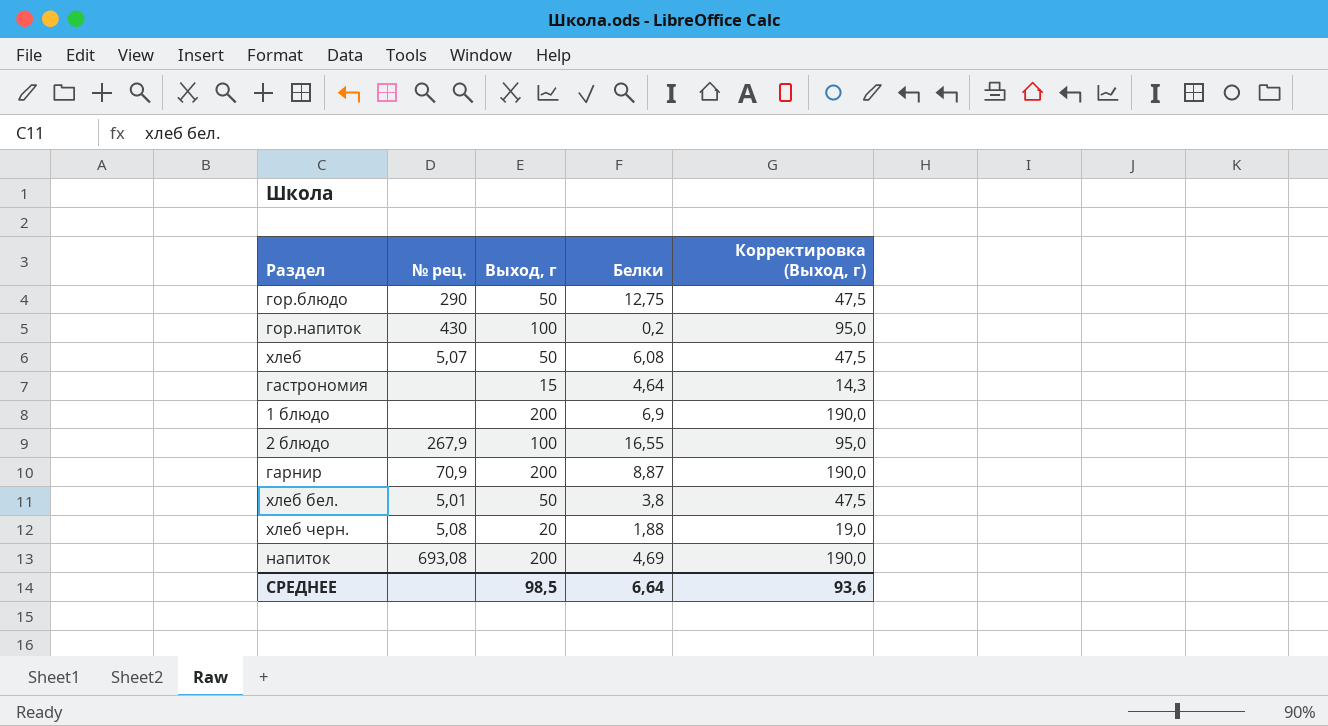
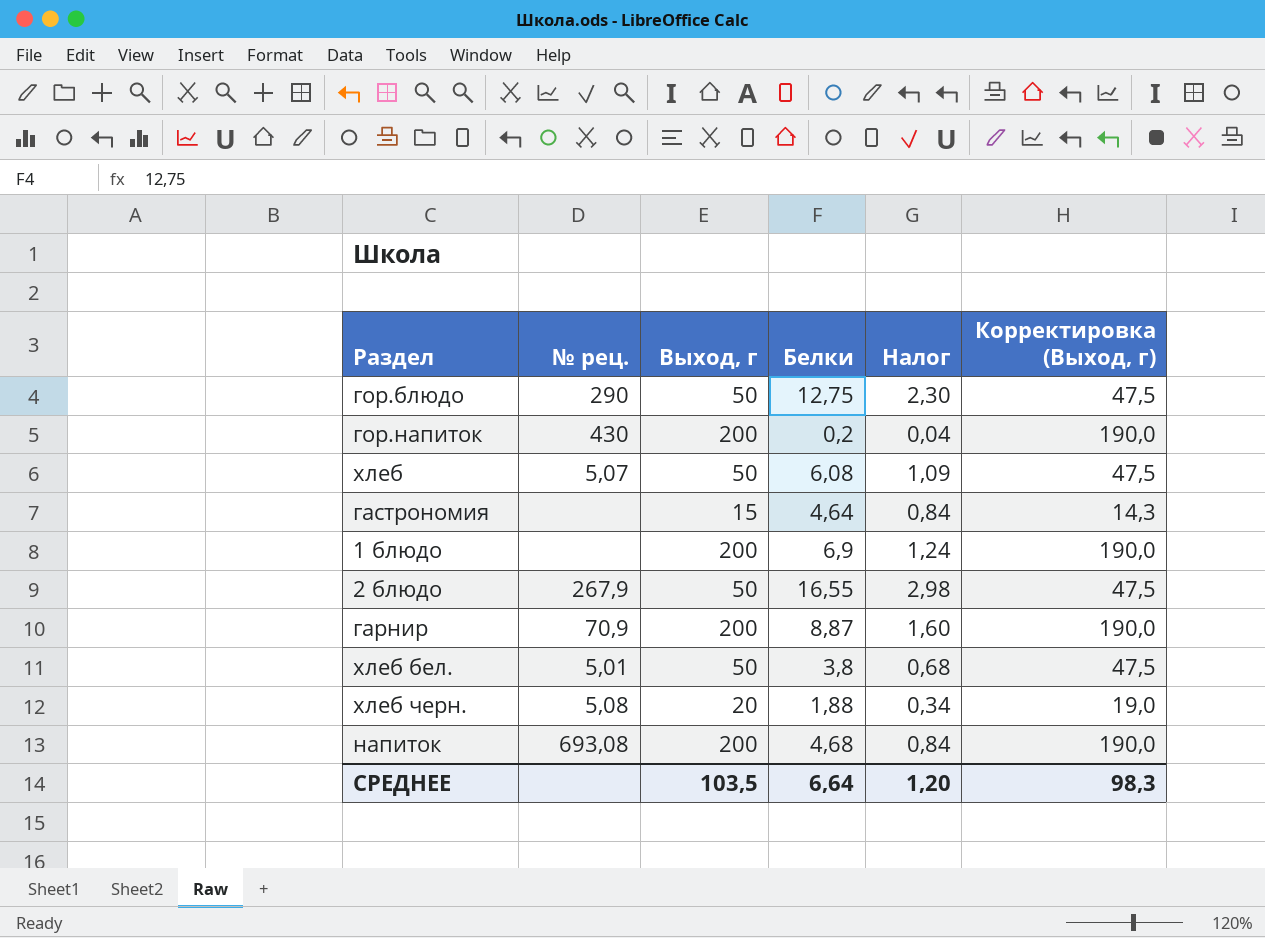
column Налог | formula: none -> [Белки] * 0,18
гор.напиток | Выход, г: 100 -> 200
гор.напиток | Корректировка (Выход, г): 95,0 -> 190,0
2 блюдо | Выход, г: 100 -> 50
2 блюдо | Корректировка (Выход, г): 95,0 -> 47,5
напиток | Белки: 4,69 -> 4,68
СРЕДНЕЕ | Выход, г: 98,5 -> 103,5
СРЕДНЕЕ | Корректировка (Выход, г): 93,6 -> 98,3

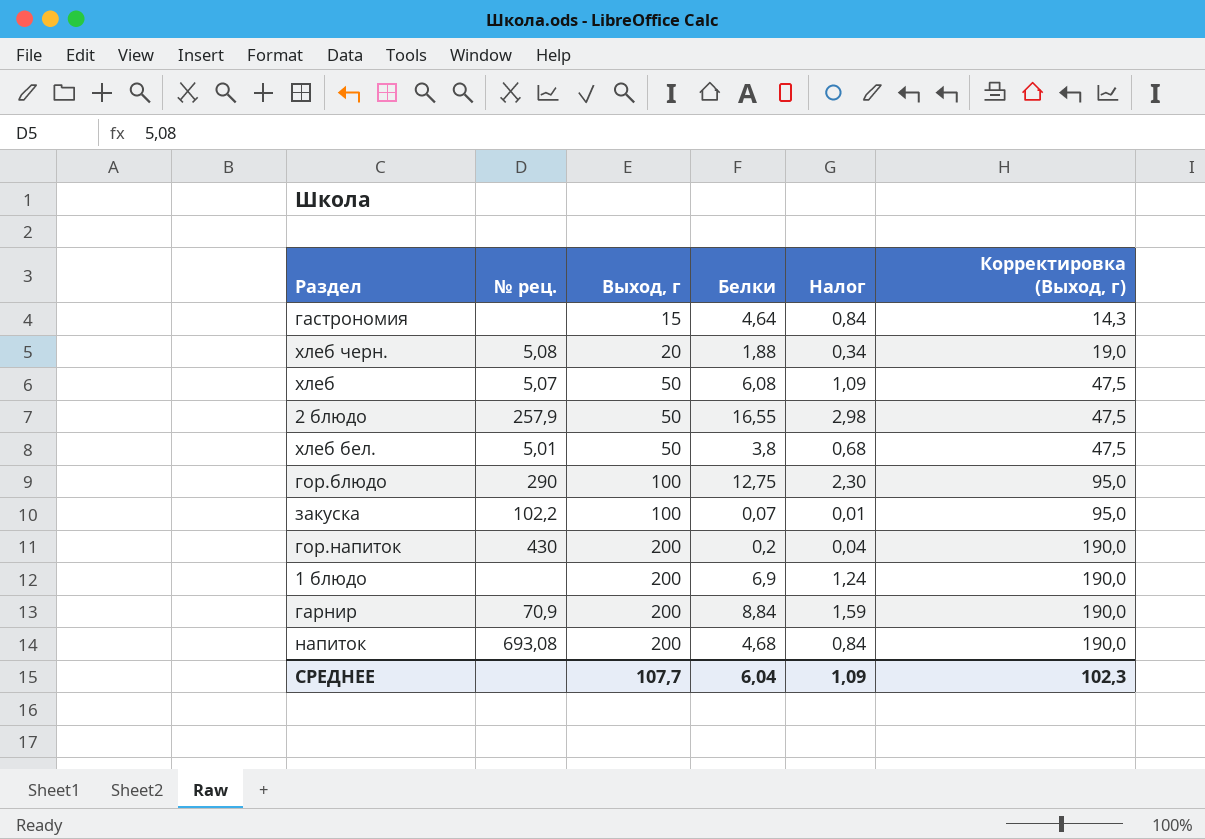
row order: none -> Выход, г ascending
2 блюдо | № рец.: 267,9 -> 257,9
гор.блюдо | Выход, г: 50 -> 100
гор.блюдо | Корректировка (Выход, г): 47,5 -> 95,0
row закуска: none -> 102,2 | 100 | 0,07 | 0,01 | 95,0
гарнир | Белки: 8,87 -> 8,84
гарнир | Налог: 1,60 -> 1,59
СРЕДНЕЕ | Выход, г: 103,5 -> 107,7
СРЕДНЕЕ | Белки: 6,64 -> 6,04
СРЕДНЕЕ | Налог: 1,20 -> 1,09
СРЕДНЕЕ | Корректировка (Выход, г): 98,3 -> 102,3

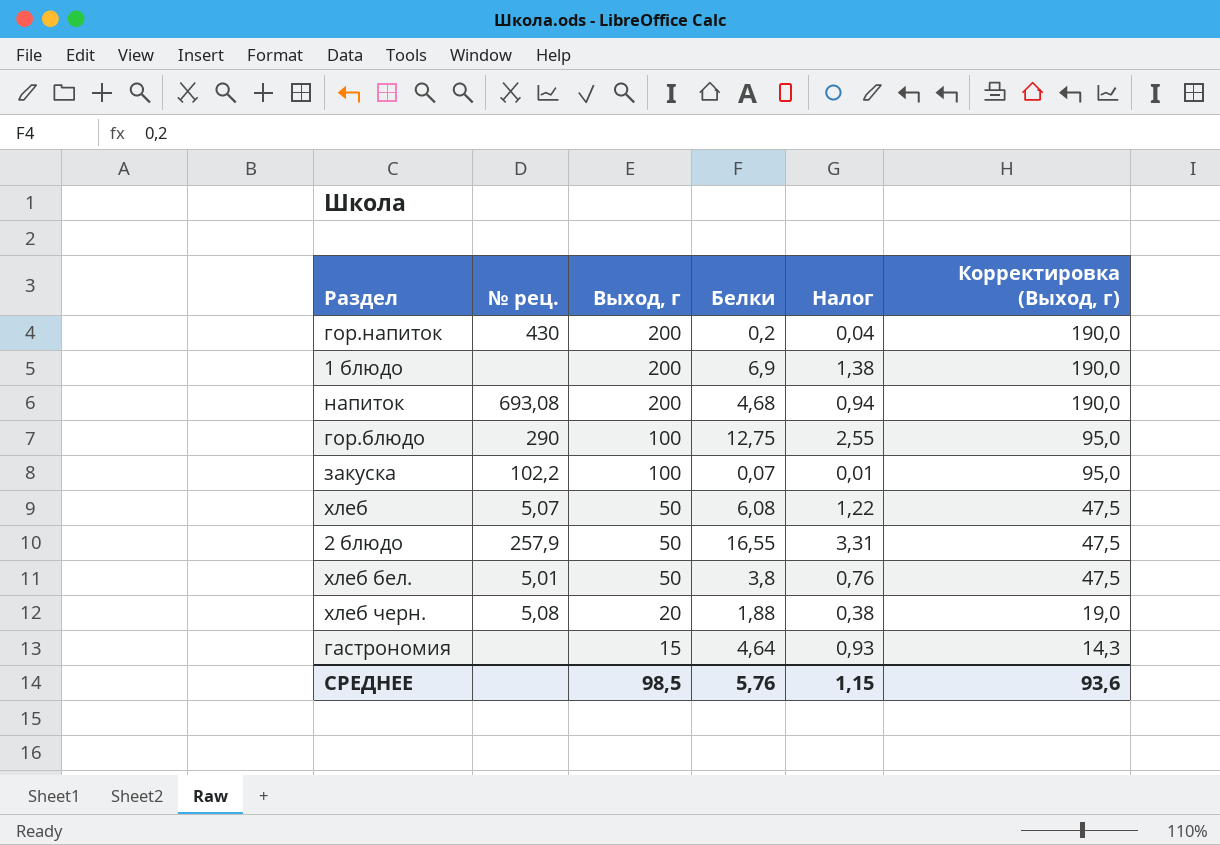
row order: Выход, г ascending -> Выход, г descending
column Налог | formula: [Белки] * 0,18 -> [Белки] * 0,2
row гарнир: 70,9 | 200 | 8,84 | 1,59 | 190,0 -> none
СРЕДНЕЕ | Выход, г: 107,7 -> 98,5
СРЕДНЕЕ | Белки: 6,04 -> 5,76
СРЕДНЕЕ | Налог: 1,09 -> 1,15
СРЕДНЕЕ | Корректировка (Выход, г): 102,3 -> 93,6

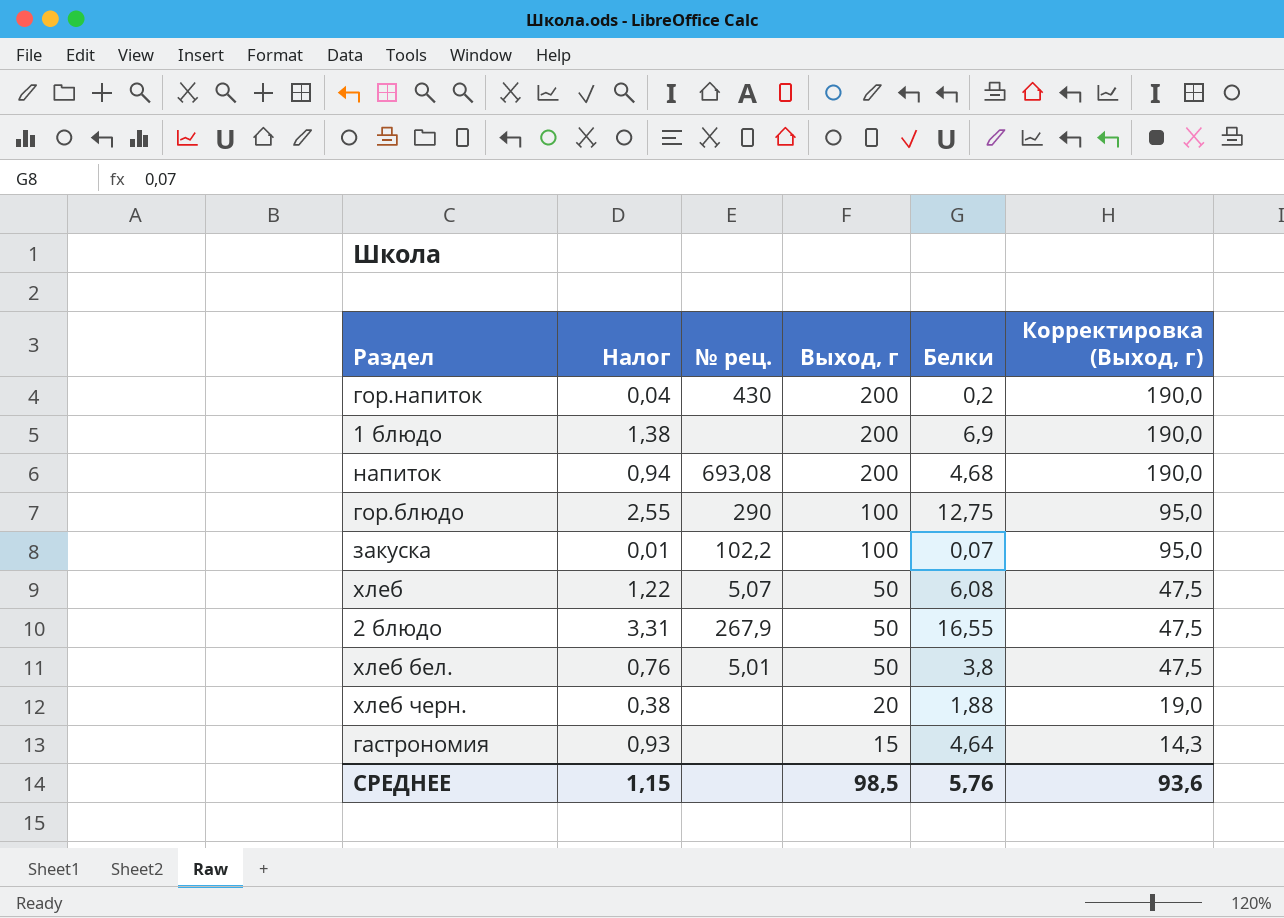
column Налог | position: 5 -> 2
2 блюдо | № рец.: 257,9 -> 267,9
хлеб черн. | № рец.: 5,08 -> none

